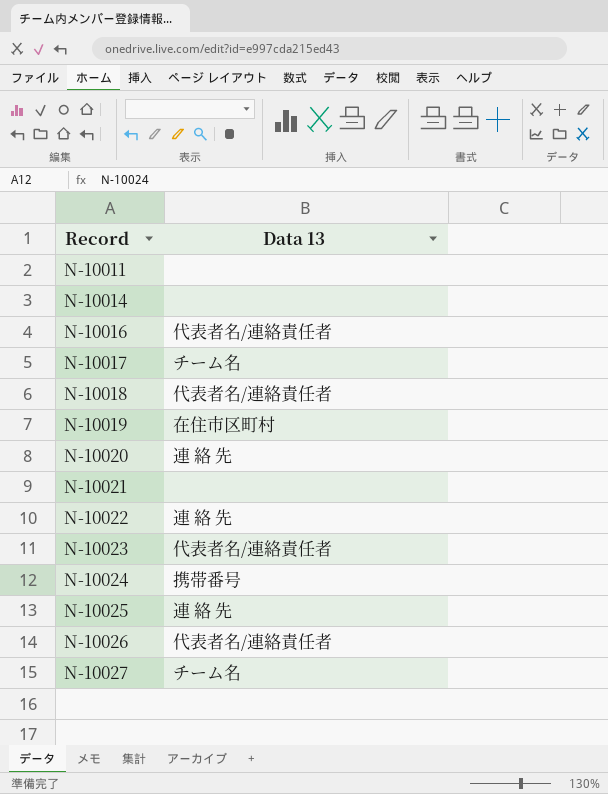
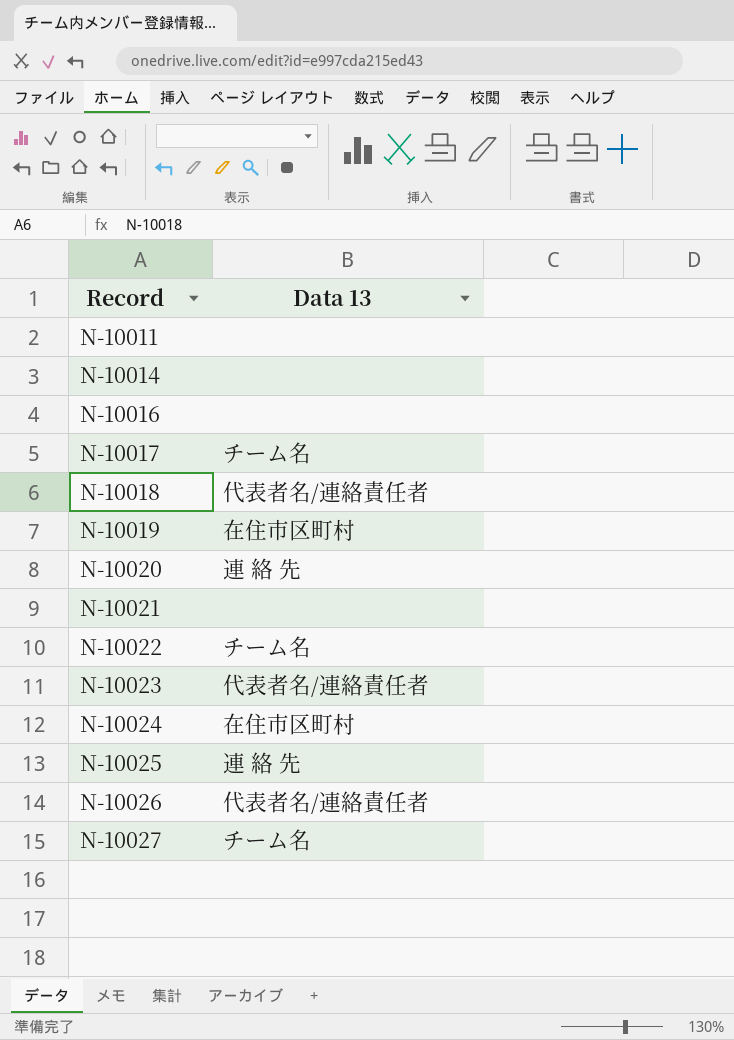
N-10016 | Data 13: 代表者名/連絡責任者 -> none
N-10022 | Data 13: 連 絡 先 -> チーム名
N-10024 | Data 13: 携帯番号 -> 在住市区町村

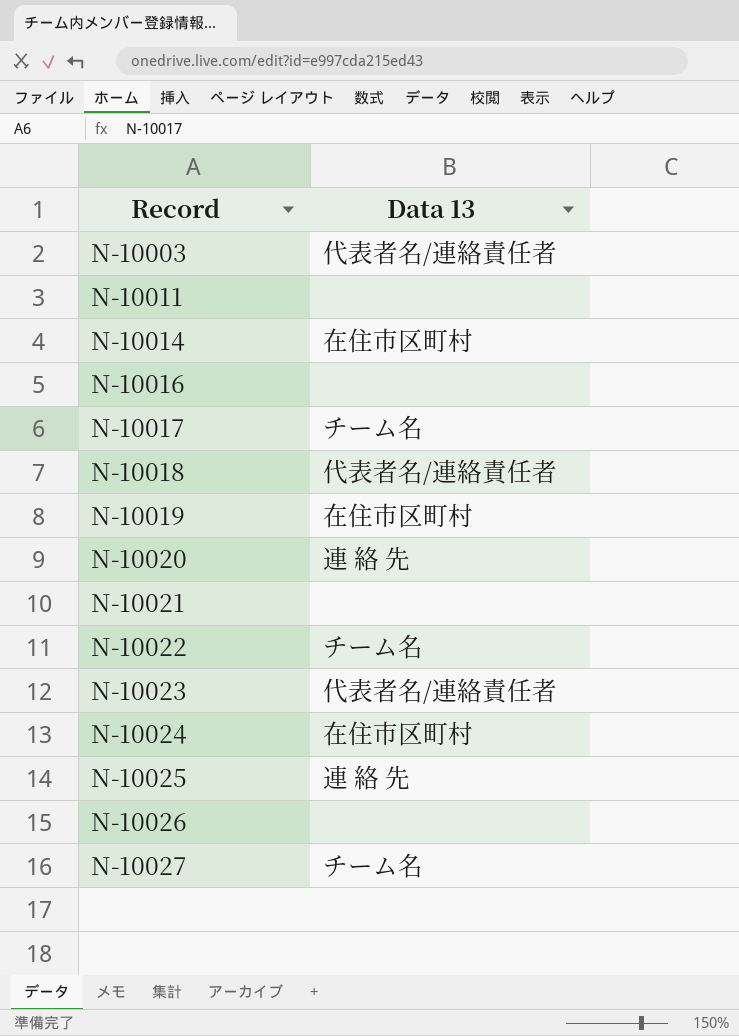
row N-10003: none -> 代表者名/連絡責任者
N-10014 | Data 13: none -> 在住市区町村
N-10026 | Data 13: 代表者名/連絡責任者 -> none

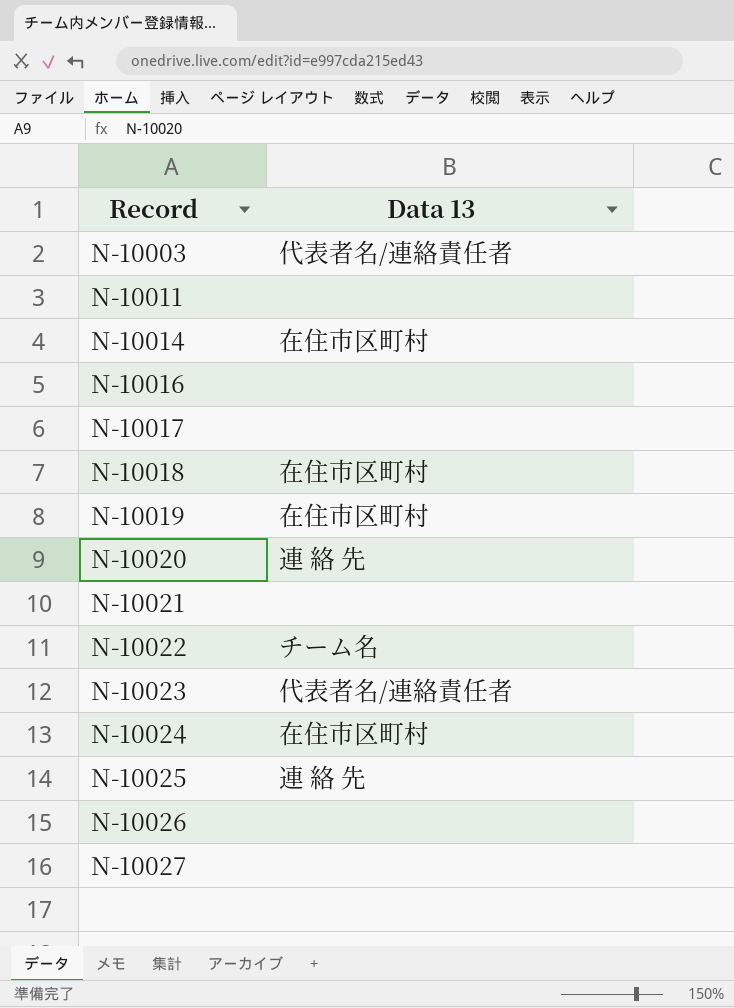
N-10017 | Data 13: チーム名 -> none
N-10018 | Data 13: 代表者名/連絡責任者 -> 在住市区町村
N-10027 | Data 13: チーム名 -> none

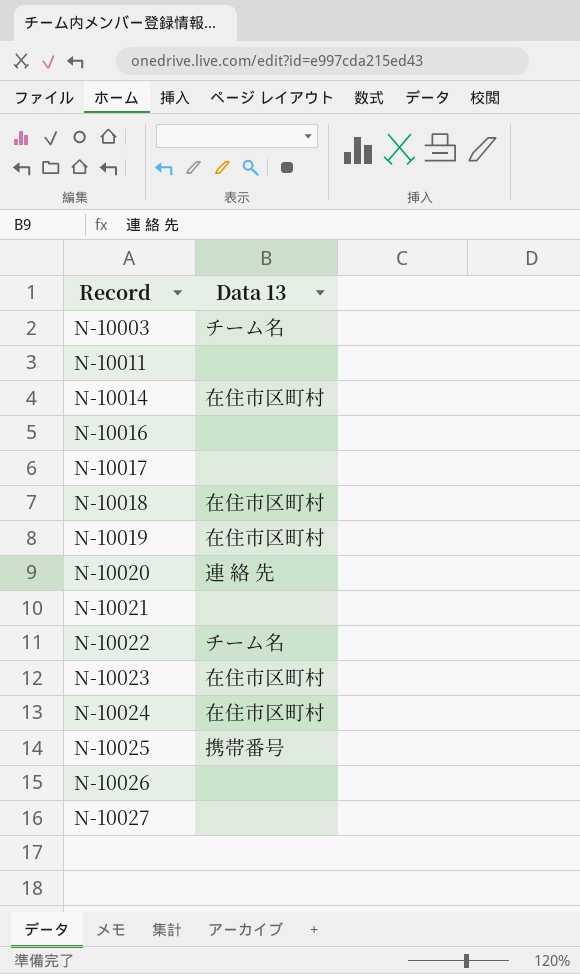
N-10003 | Data 13: 代表者名/連絡責任者 -> チーム名
N-10023 | Data 13: 代表者名/連絡責任者 -> 在住市区町村
N-10025 | Data 13: 連 絡 先 -> 携帯番号

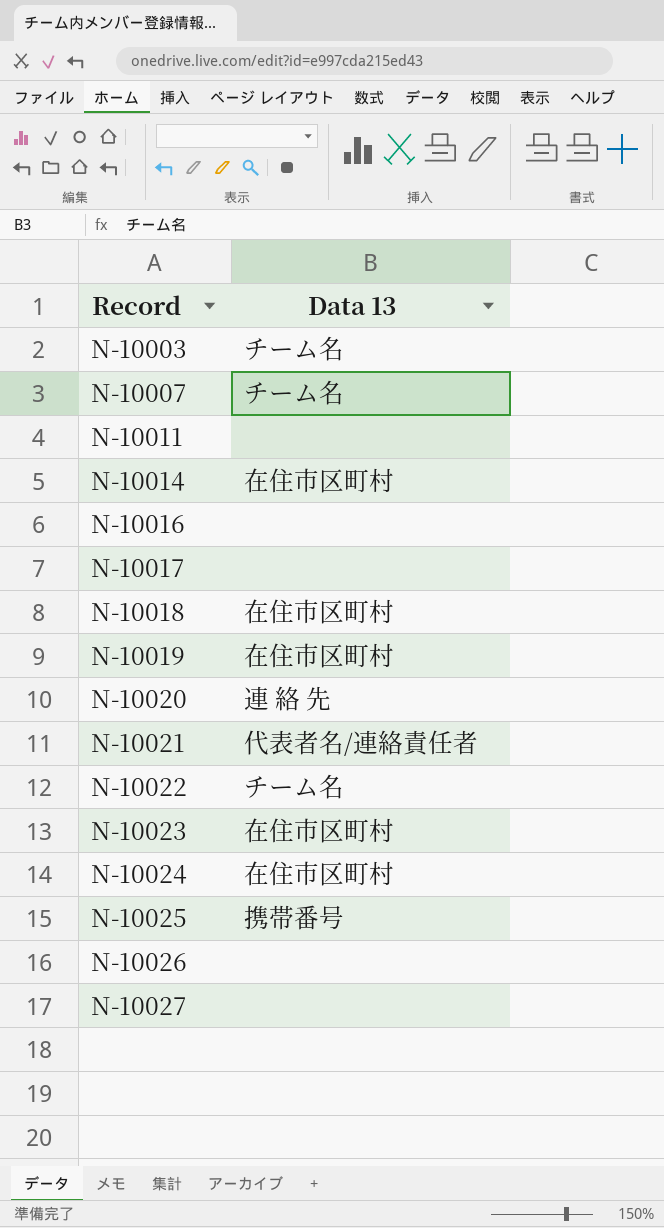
row N-10007: none -> チーム名
N-10021 | Data 13: none -> 代表者名/連絡責任者

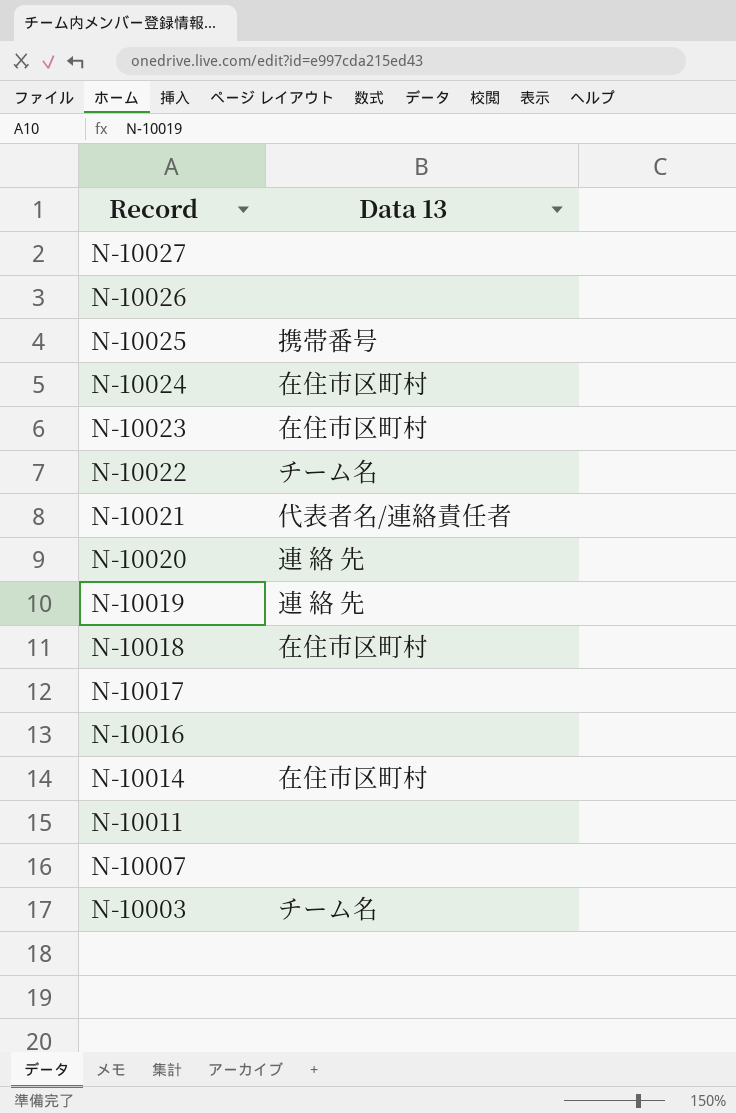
row order: Record ascending -> Record descending
N-10019 | Data 13: 在住市区町村 -> 連 絡 先
N-10007 | Data 13: チーム名 -> none

